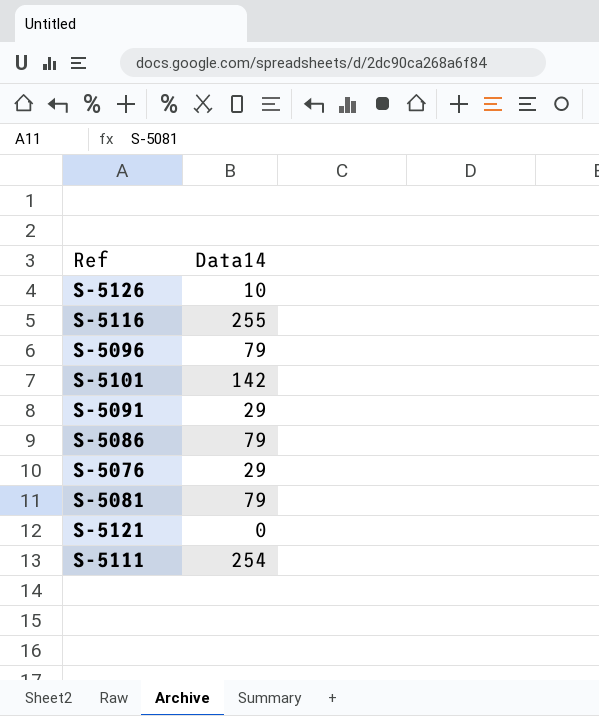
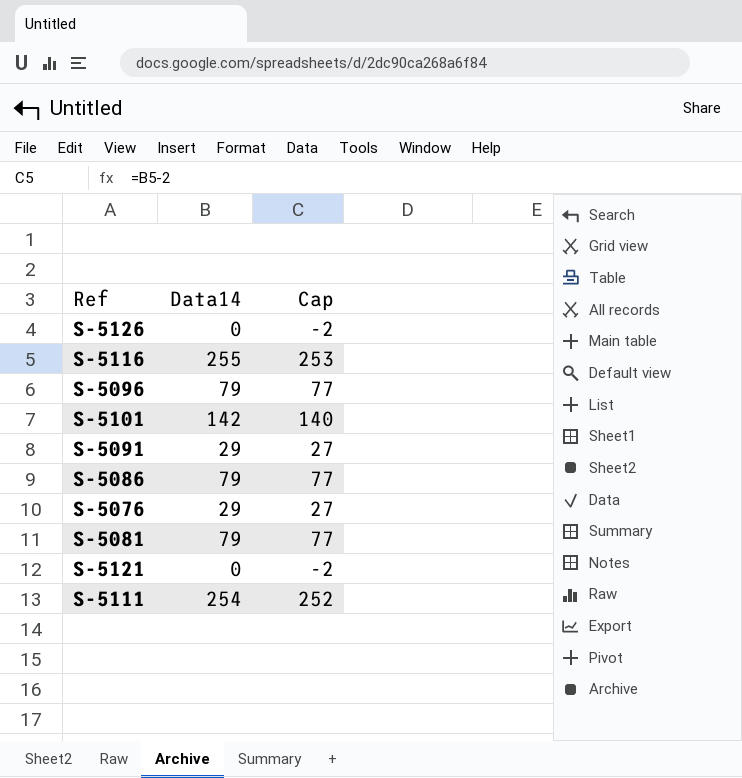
column Cap | formula: none -> [Data14] - 2
S-5126 | Data14: 10 -> 0

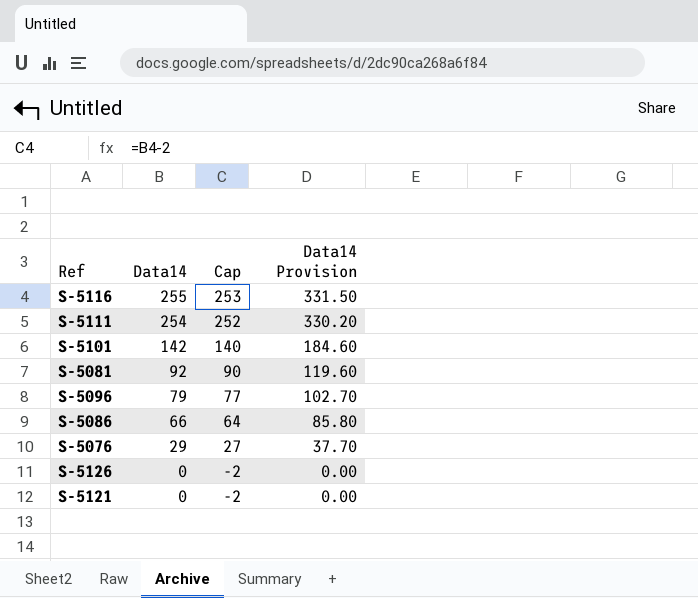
row order: none -> Data14 descending
column Data14 Provision | formula: none -> [Data14] * 1.3
row S-5091: 29 | 27 -> none
S-5081 | Data14: 79 -> 92
S-5081 | Cap: 77 -> 90
S-5086 | Data14: 79 -> 66
S-5086 | Cap: 77 -> 64

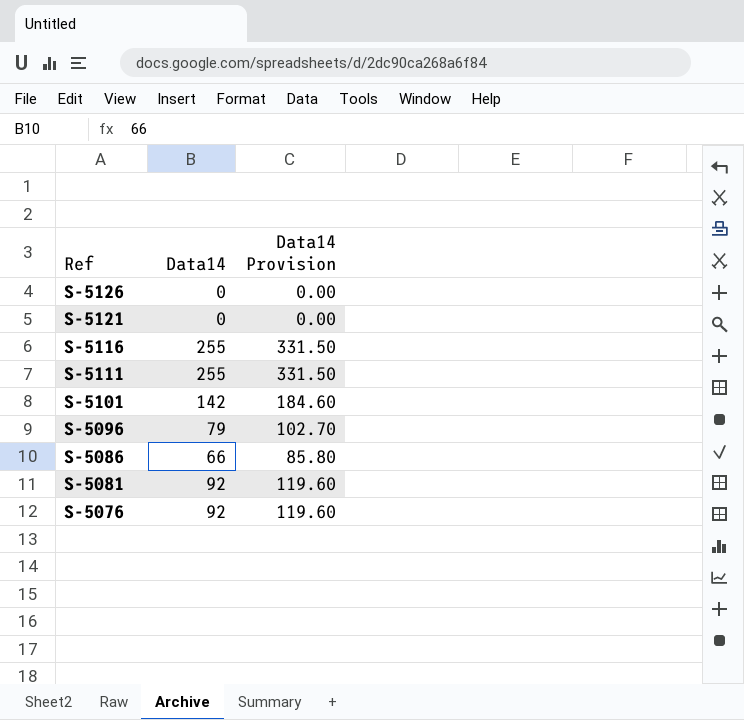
row order: Data14 descending -> Ref descending
column Cap | formula: [Data14] - 2 -> none
S-5111 | Data14: 254 -> 255
S-5111 | Data14 Provision: 330.20 -> 331.50
S-5076 | Data14: 29 -> 92
S-5076 | Data14 Provision: 37.70 -> 119.60

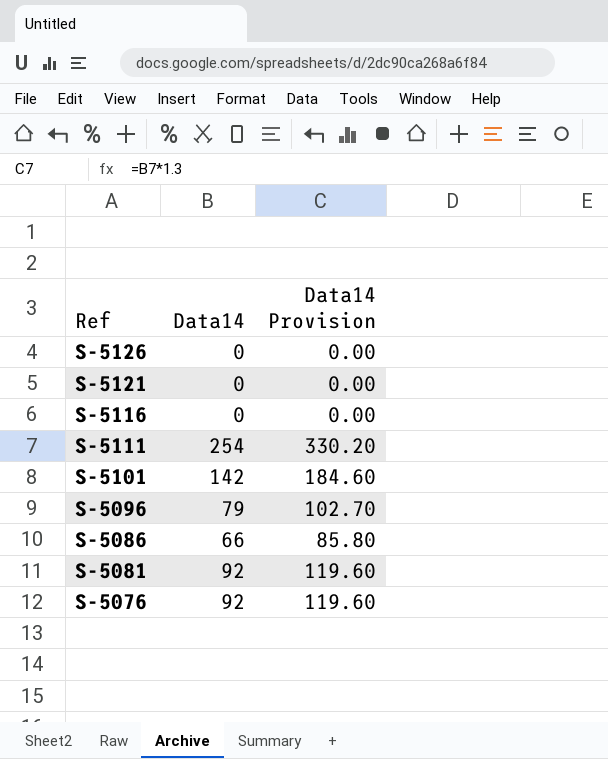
S-5116 | Data14: 255 -> 0
S-5116 | Data14 Provision: 331.50 -> 0.00
S-5111 | Data14: 255 -> 254
S-5111 | Data14 Provision: 331.50 -> 330.20

